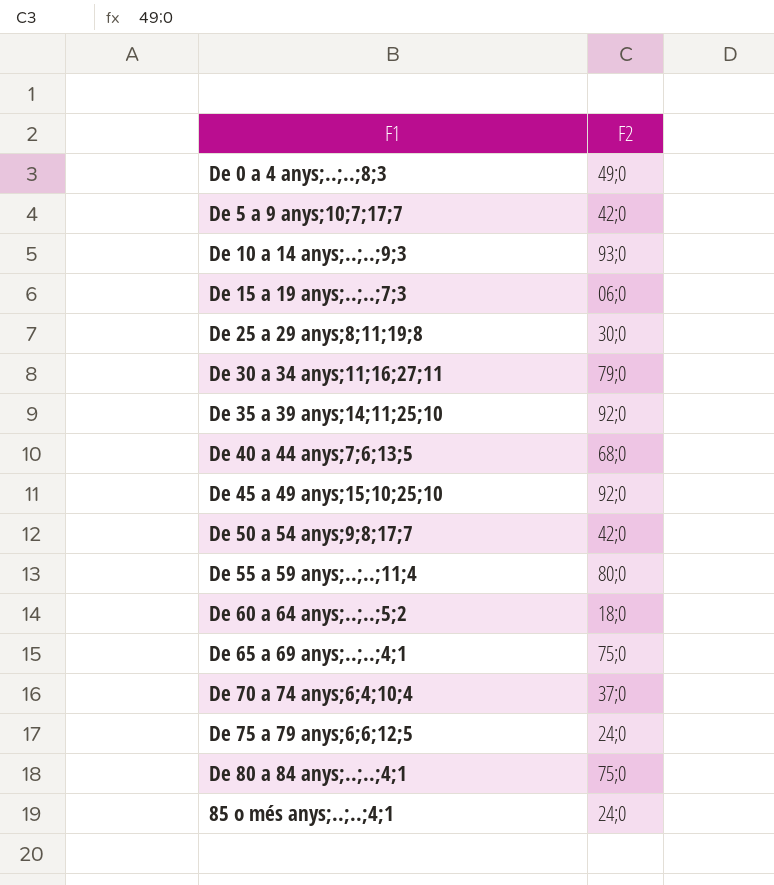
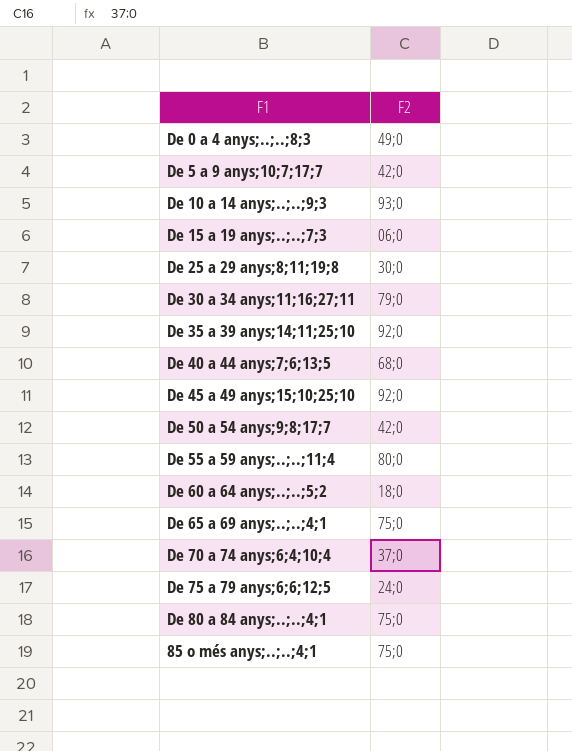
85 o més anys;..;..;4;1 | F2: 24;0 -> 75;0

